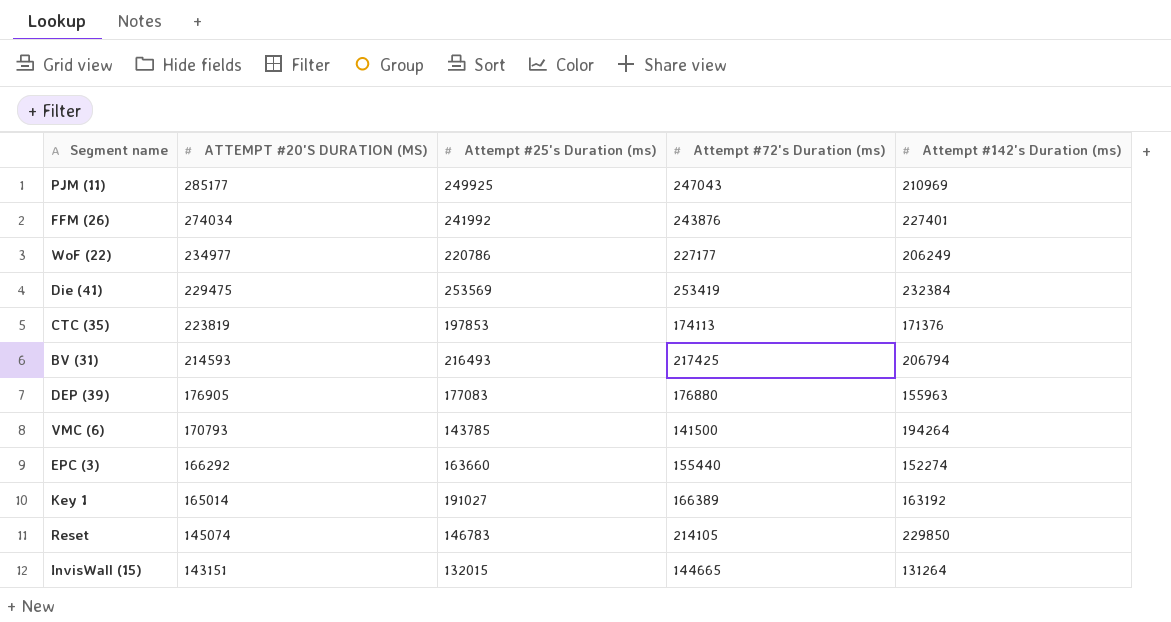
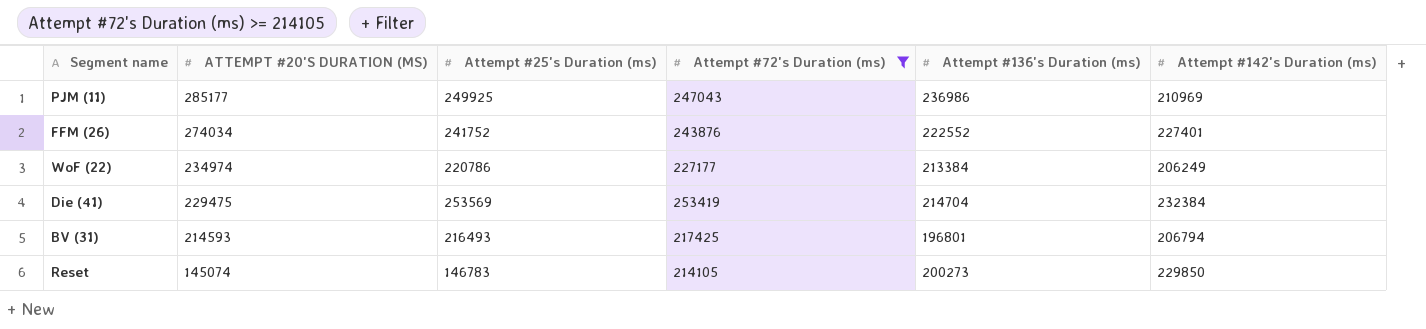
filter: none -> Attempt #72's Duration (ms) >= 214105
column Attempt #136's Duration (ms) | position: none -> 5
FFM (26) | Attempt #25's Duration (ms): 241992 -> 241752
WoF (22) | ATTEMPT #20'S DURATION (MS): 234977 -> 234974

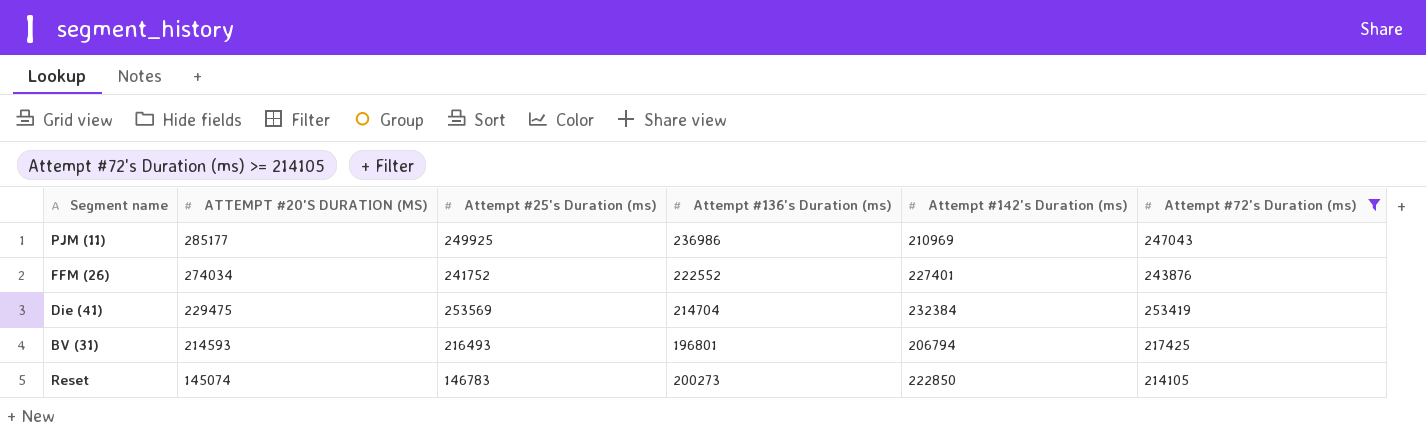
column Attempt #72's Duration (ms) | position: 4 -> 6
row WoF (22): 234974 | 220786 | 227177 | 213384 | 206249 -> none
Reset | Attempt #142's Duration (ms): 229850 -> 222850

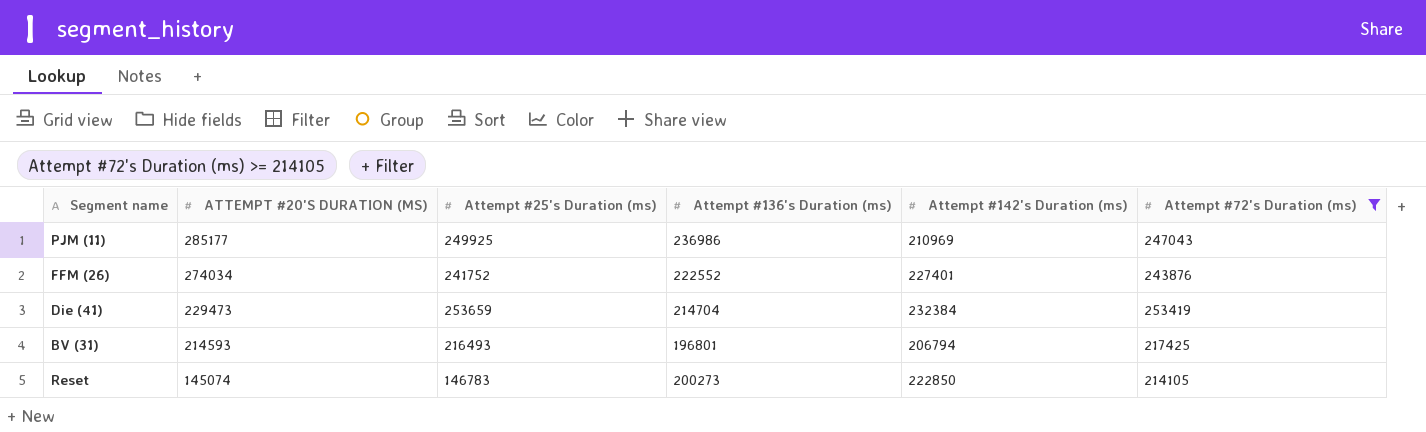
Die (41) | ATTEMPT #20'S DURATION (MS): 229475 -> 229473
Die (41) | Attempt #25's Duration (ms): 253569 -> 253659

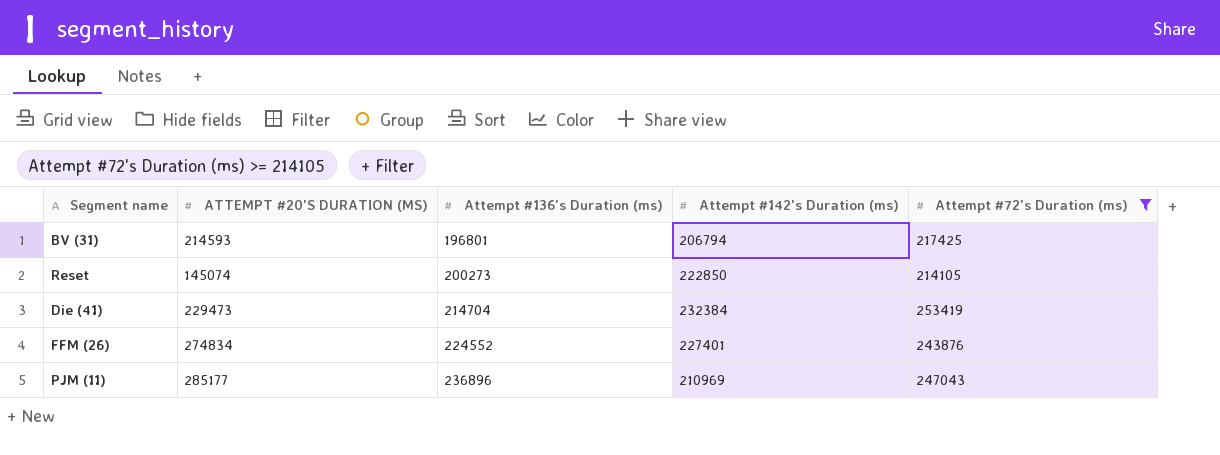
row order: ATTEMPT #20'S DURATION (MS) descending -> Attempt #136's Duration (ms) ascending
column Attempt #25's Duration (ms) | position: 3 -> none
FFM (26) | ATTEMPT #20'S DURATION (MS): 274034 -> 274834
FFM (26) | Attempt #136's Duration (ms): 222552 -> 224552
PJM (11) | Attempt #136's Duration (ms): 236986 -> 236896

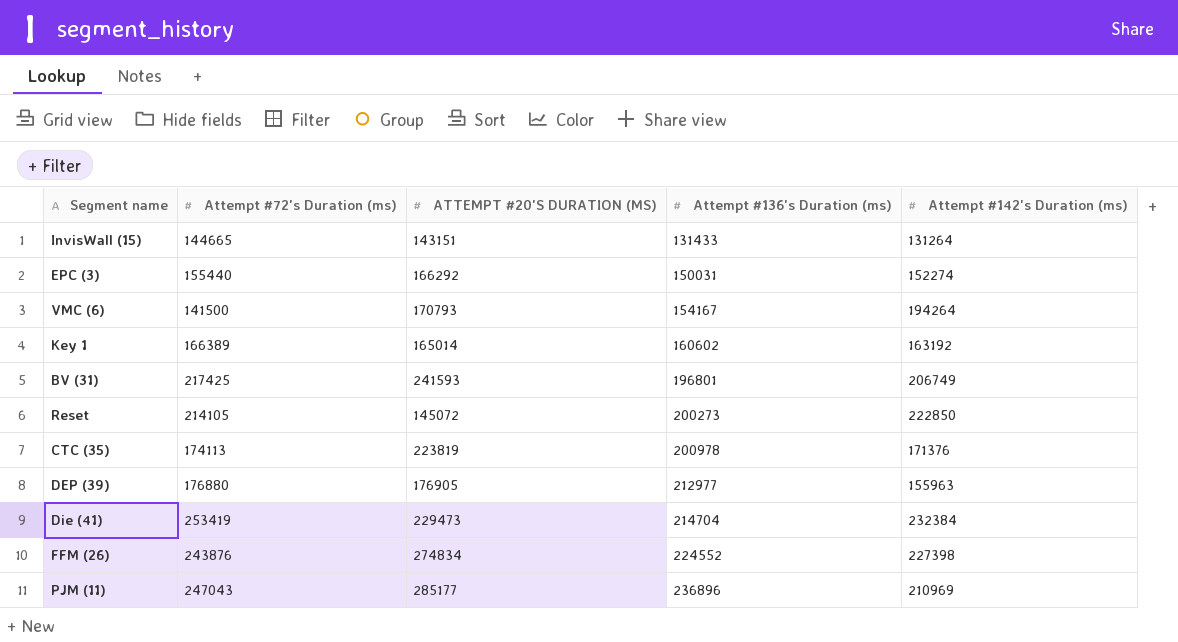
filter: Attempt #72's Duration (ms) >= 214105 -> none
column Attempt #72's Duration (ms) | position: 5 -> 2
BV (31) | ATTEMPT #20'S DURATION (MS): 214593 -> 241593
BV (31) | Attempt #142's Duration (ms): 206794 -> 206749
Reset | ATTEMPT #20'S DURATION (MS): 145074 -> 145072
FFM (26) | Attempt #142's Duration (ms): 227401 -> 227398

